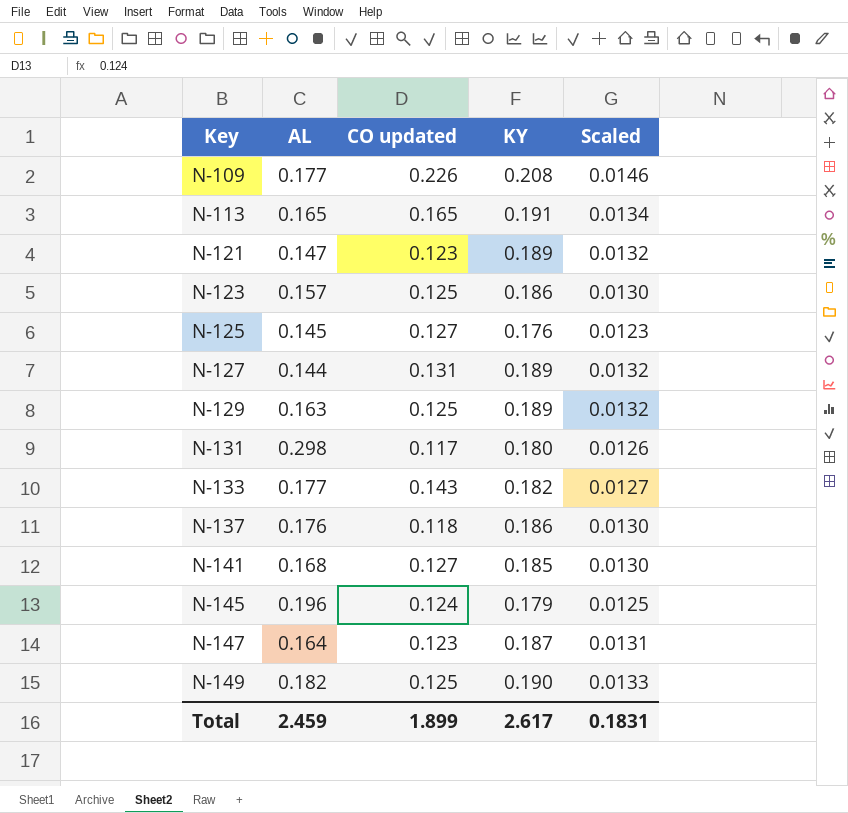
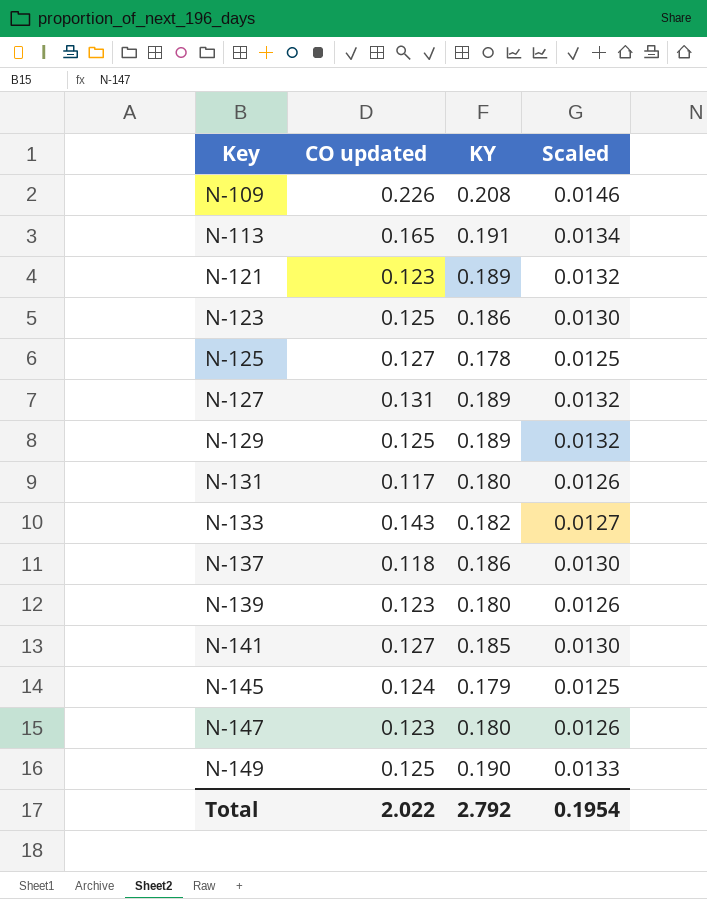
column AL | position: 2 -> none
N-125 | KY: 0.176 -> 0.178
N-125 | Scaled: 0.0123 -> 0.0125
row N-139: none -> 0.123 | 0.180 | 0.0126
N-147 | KY: 0.187 -> 0.180
N-147 | Scaled: 0.0131 -> 0.0126
Total | CO updated: 1.899 -> 2.022
Total | KY: 2.617 -> 2.792
Total | Scaled: 0.1831 -> 0.1954

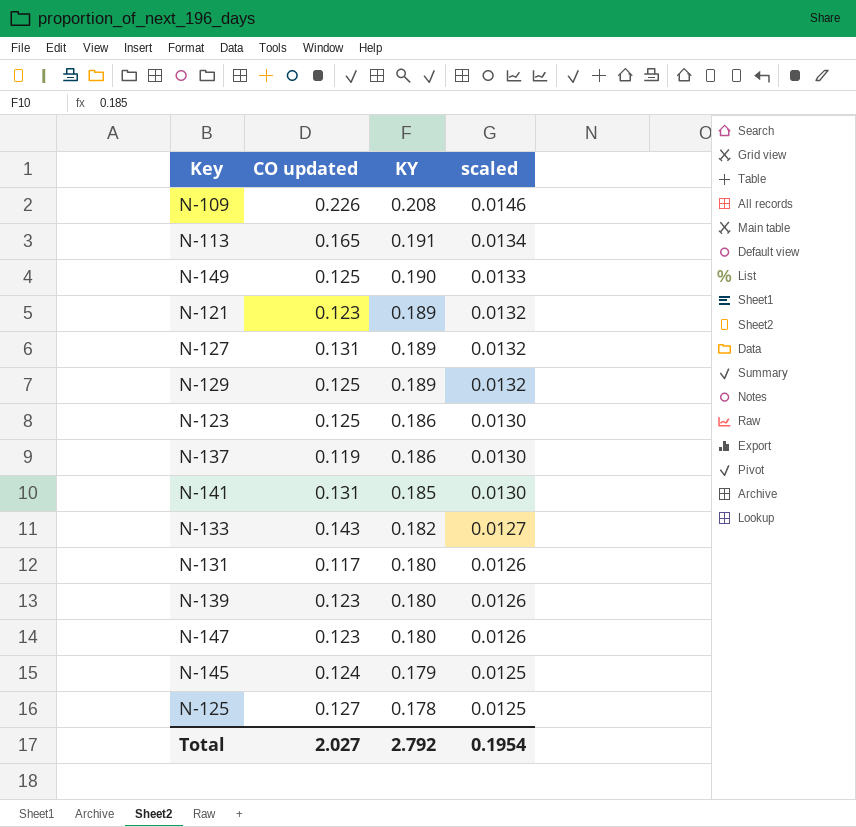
row order: Key ascending -> KY descending
column name: Scaled -> scaled
N-137 | CO updated: 0.118 -> 0.119
N-141 | CO updated: 0.127 -> 0.131
Total | CO updated: 2.022 -> 2.027

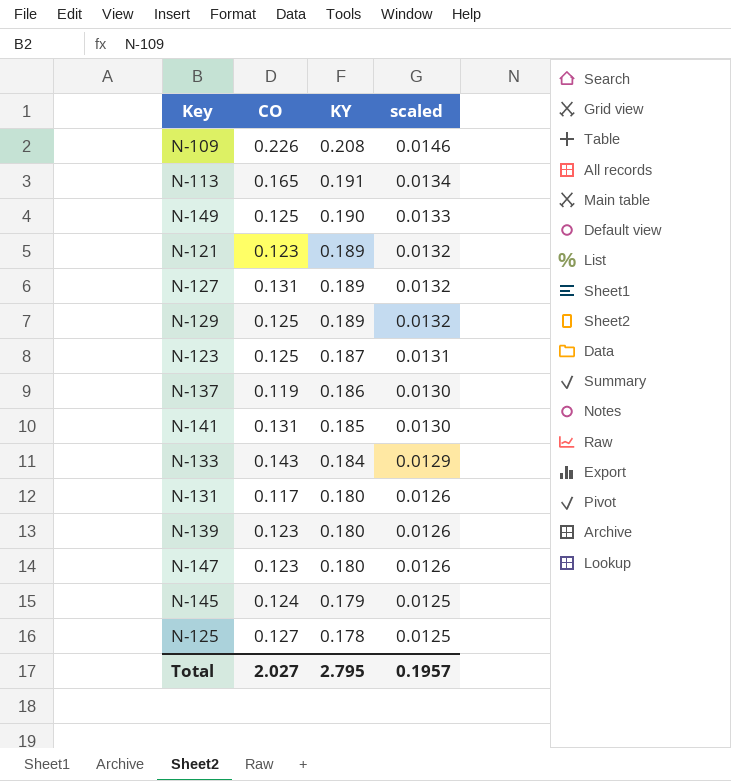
column name: CO updated -> CO
N-123 | KY: 0.186 -> 0.187
N-123 | scaled: 0.0130 -> 0.0131
N-133 | KY: 0.182 -> 0.184
N-133 | scaled: 0.0127 -> 0.0129
Total | KY: 2.792 -> 2.795
Total | scaled: 0.1954 -> 0.1957

